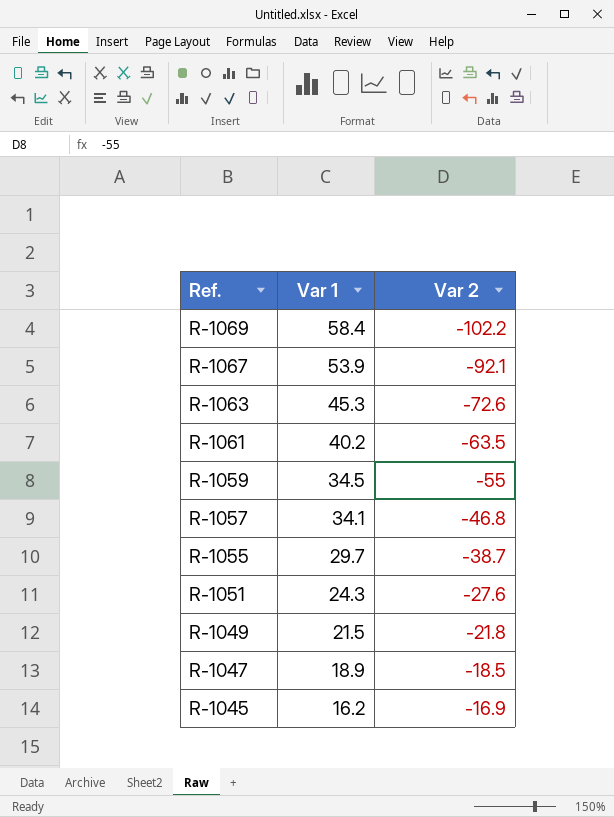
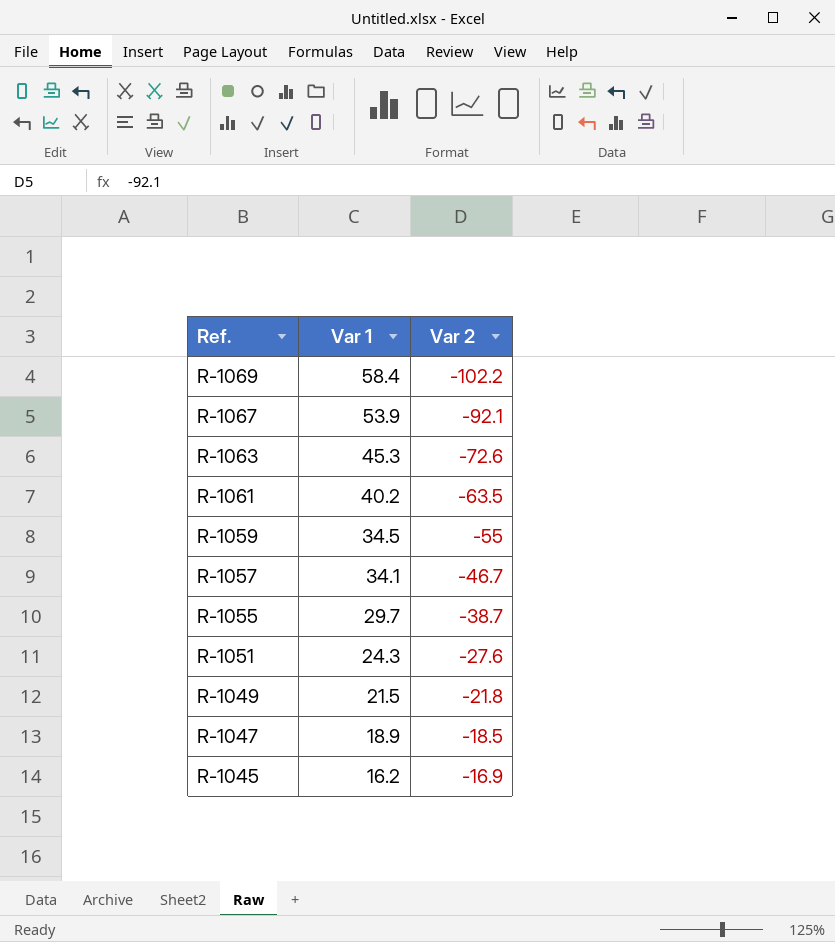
R-1057 | Var 2: -46.8 -> -46.7

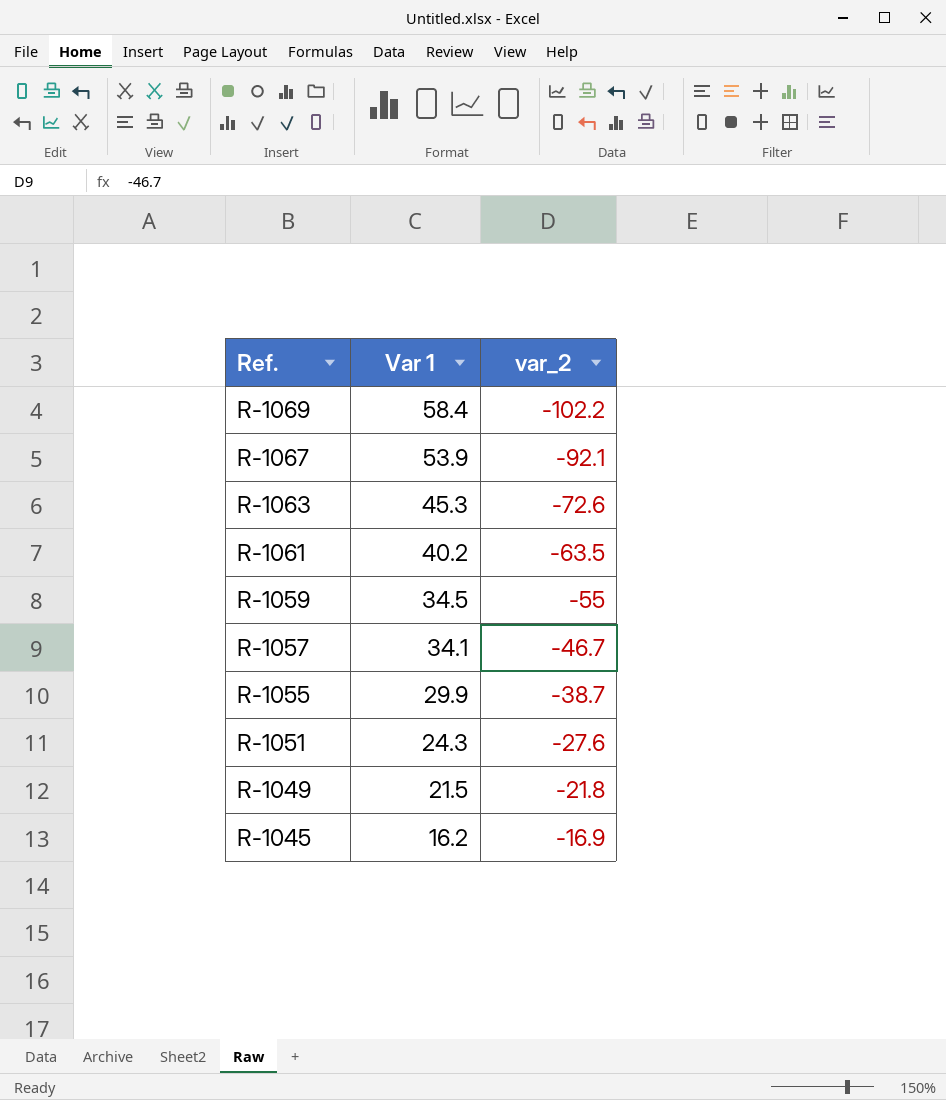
column name: Var 2 -> var_2
row R-1047: 18.9 | -18.5 -> none
R-1055 | Var 1: 29.7 -> 29.9

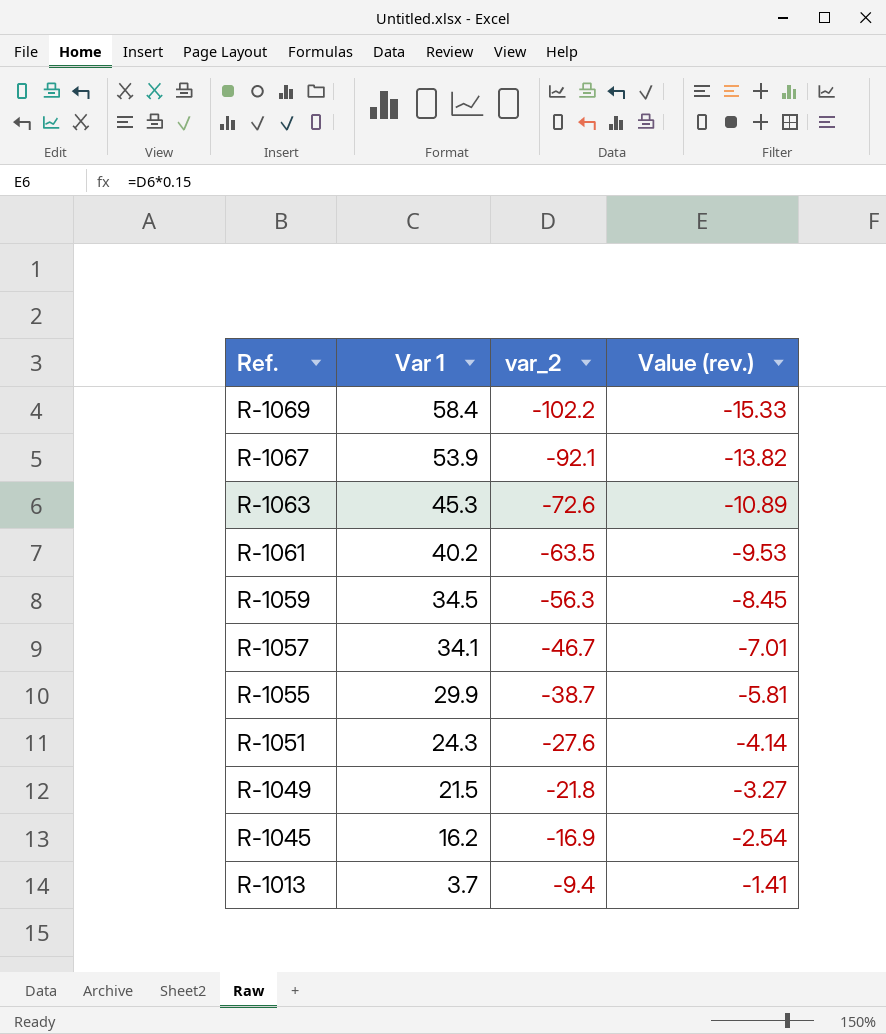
column Value (rev.) | formula: none -> [var_2] * 0.15
R-1059 | var_2: -55 -> -56.3
row R-1013: none -> 3.7 | -9.4 | -1.41

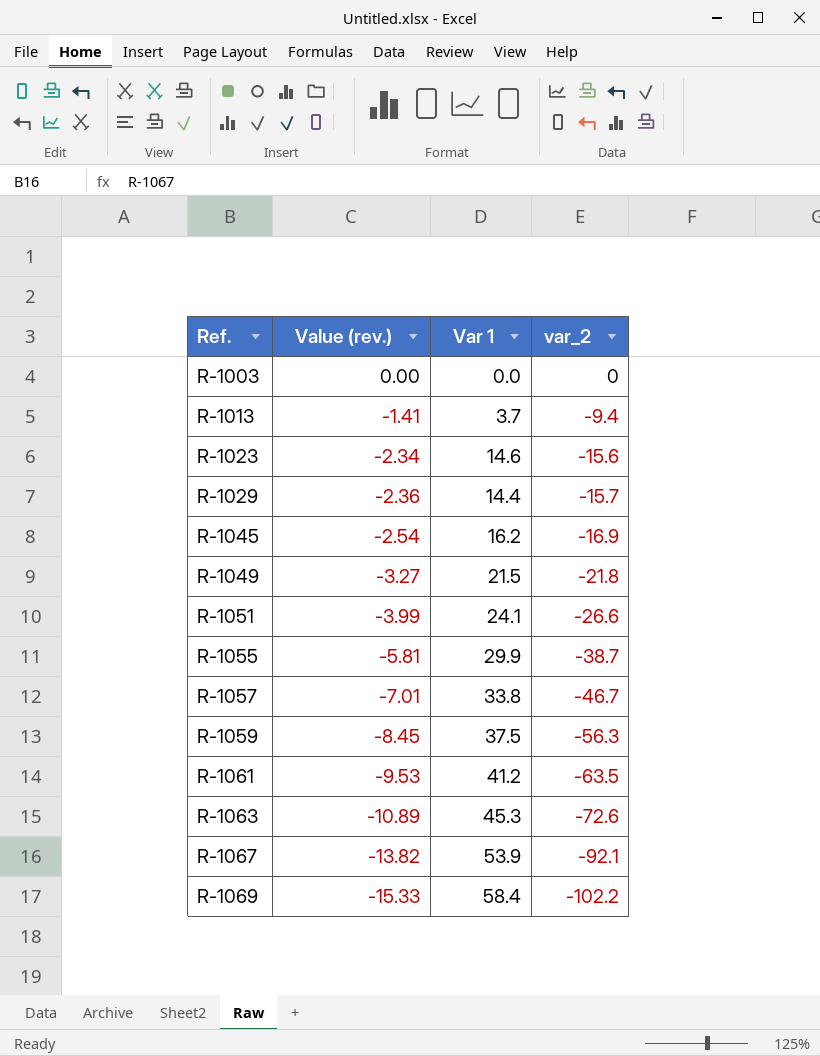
row order: Ref. descending -> Ref. ascending
column Value (rev.) | position: 4 -> 2
row R-1003: none -> 0.00 | 0.0 | 0
row R-1023: none -> -2.34 | 14.6 | -15.6
row R-1029: none -> -2.36 | 14.4 | -15.7
R-1051 | Value (rev.): -4.14 -> -3.99
R-1051 | Var 1: 24.3 -> 24.1
R-1051 | var_2: -27.6 -> -26.6
R-1057 | Var 1: 34.1 -> 33.8
R-1059 | Var 1: 34.5 -> 37.5
R-1061 | Var 1: 40.2 -> 41.2

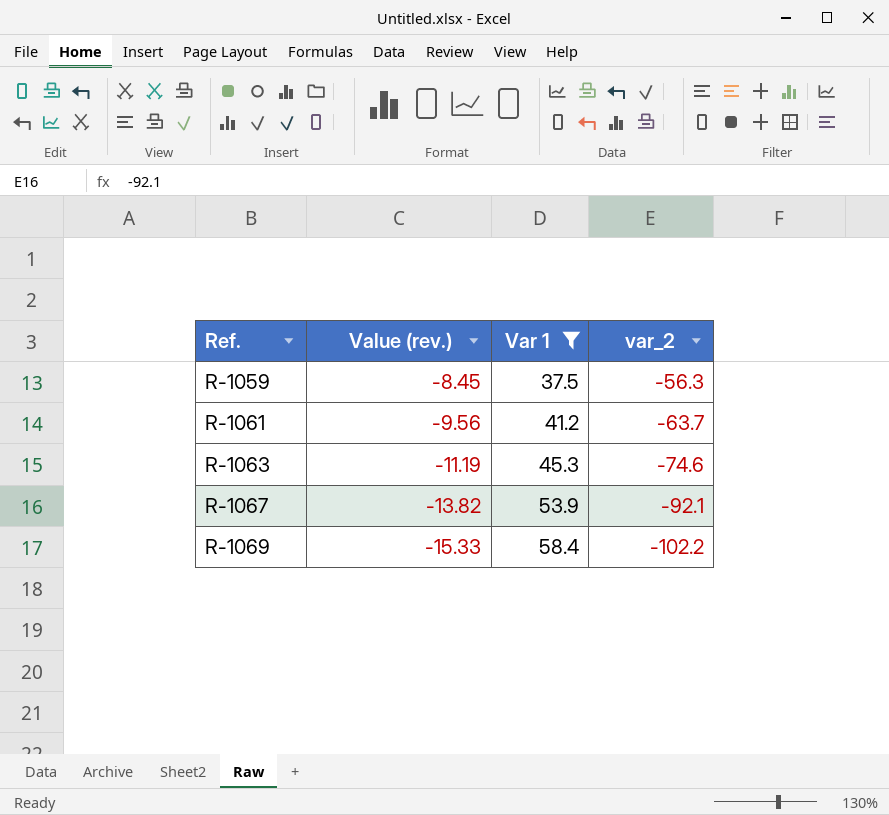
filter: none -> Var 1 >= 37.5
R-1061 | Value (rev.): -9.53 -> -9.56
R-1061 | var_2: -63.5 -> -63.7
R-1063 | Value (rev.): -10.89 -> -11.19
R-1063 | var_2: -72.6 -> -74.6

